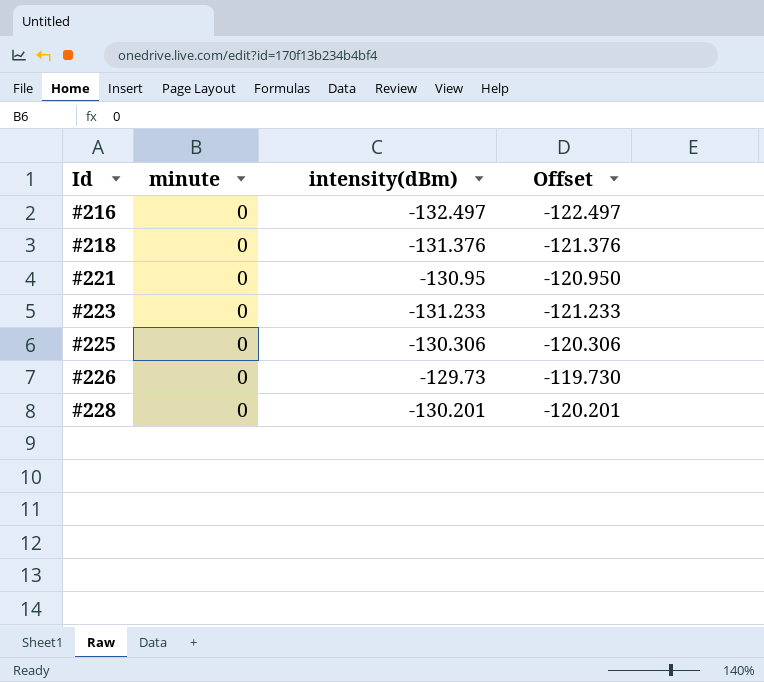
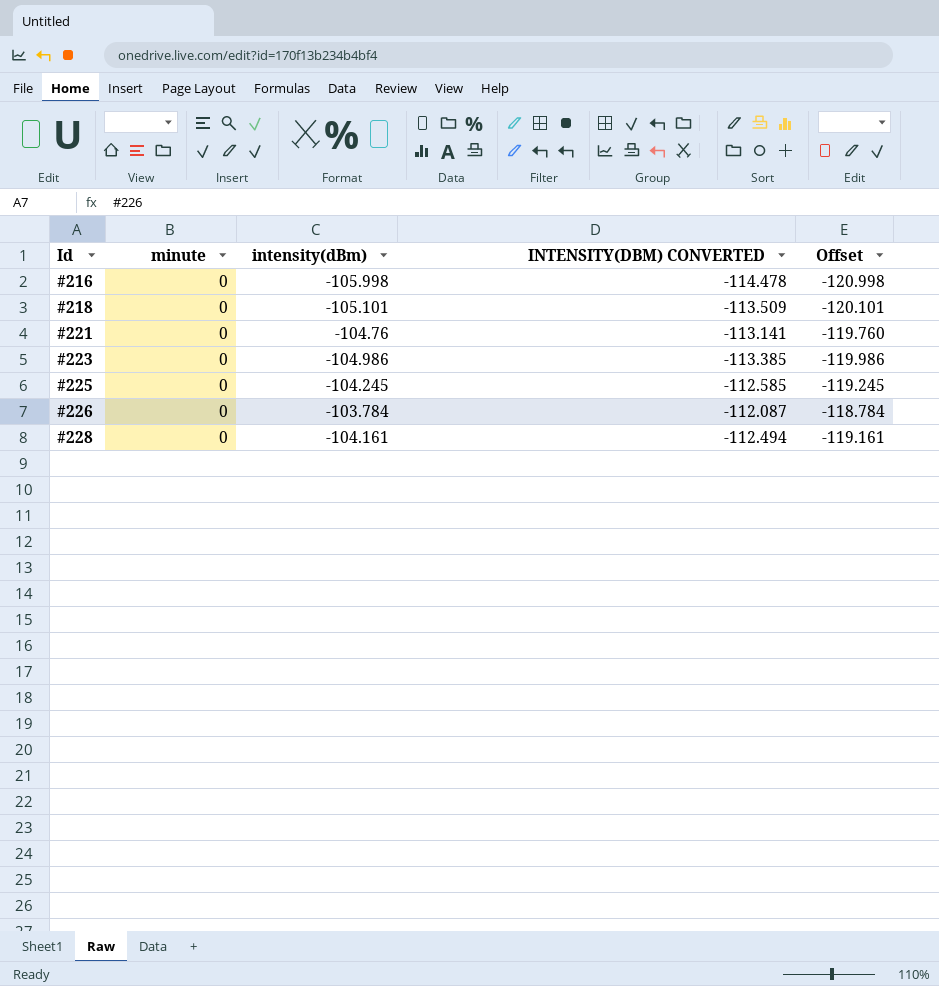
column INTENSITY(DBM) CONVERTED | formula: none -> [intensity(dBm)] * 1.08
column Offset | formula: [intensity(dBm)] + 10 -> [intensity(dBm)] - 15
#216 | intensity(dBm): -132.497 -> -105.998
#218 | intensity(dBm): -131.376 -> -105.101
#221 | intensity(dBm): -130.95 -> -104.76
#223 | intensity(dBm): -131.233 -> -104.986
#225 | intensity(dBm): -130.306 -> -104.245
#226 | intensity(dBm): -129.73 -> -103.784
#228 | intensity(dBm): -130.201 -> -104.161

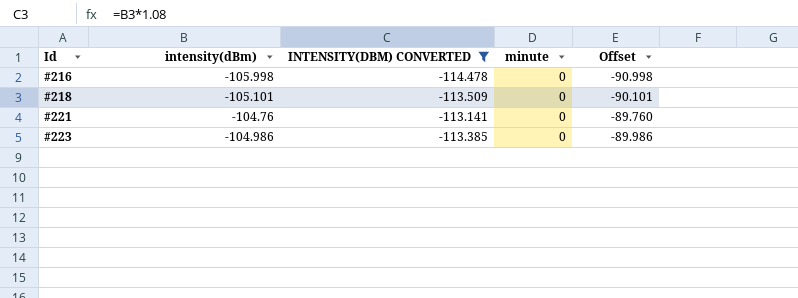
filter: none -> INTENSITY(DBM) CONVERTED <= -113.141
column minute | position: 2 -> 4
column Offset | formula: [intensity(dBm)] - 15 -> [intensity(dBm)] + 15

